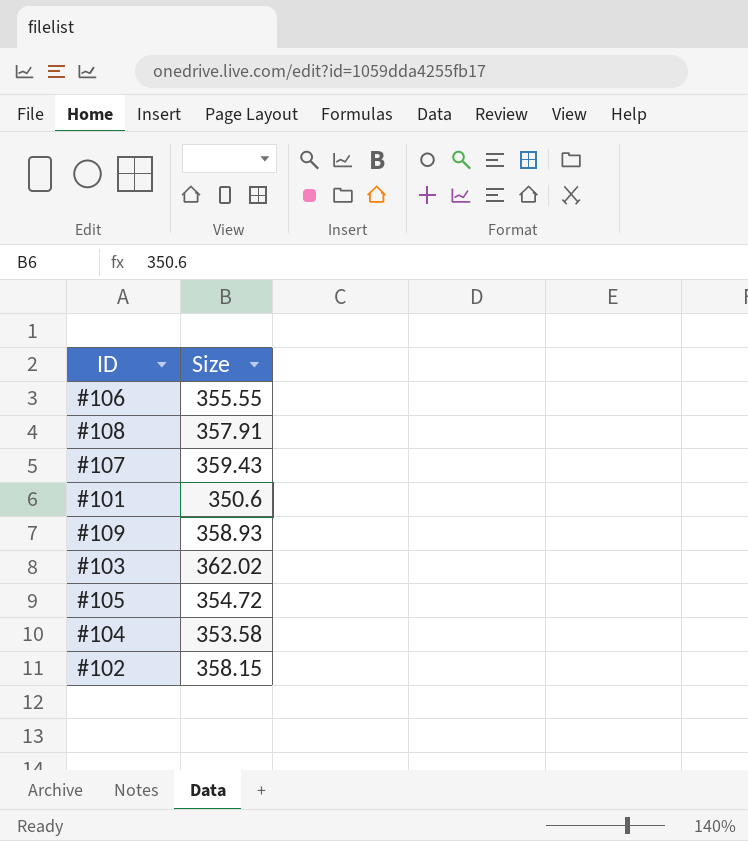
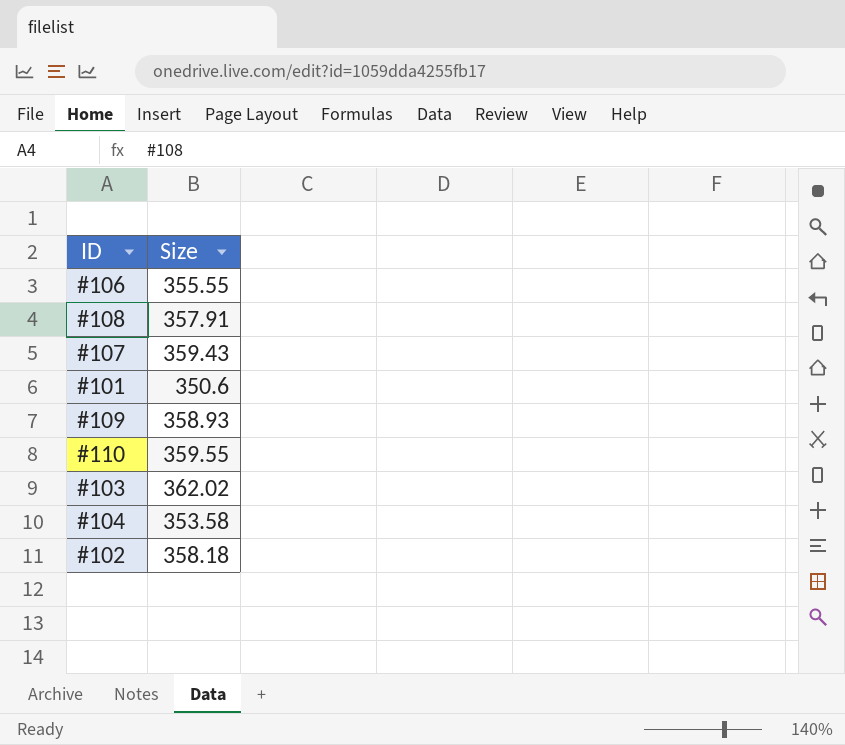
row #105: 354.72 -> none
row #110: none -> 359.55
#102 | Size: 358.15 -> 358.18

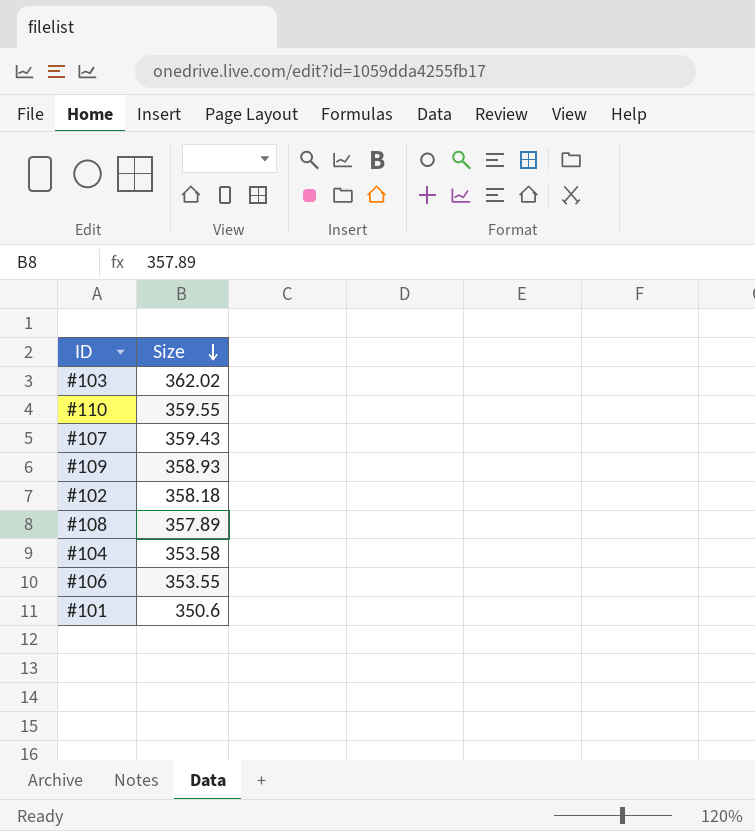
row order: none -> Size descending
#108 | Size: 357.91 -> 357.89
#106 | Size: 355.55 -> 353.55

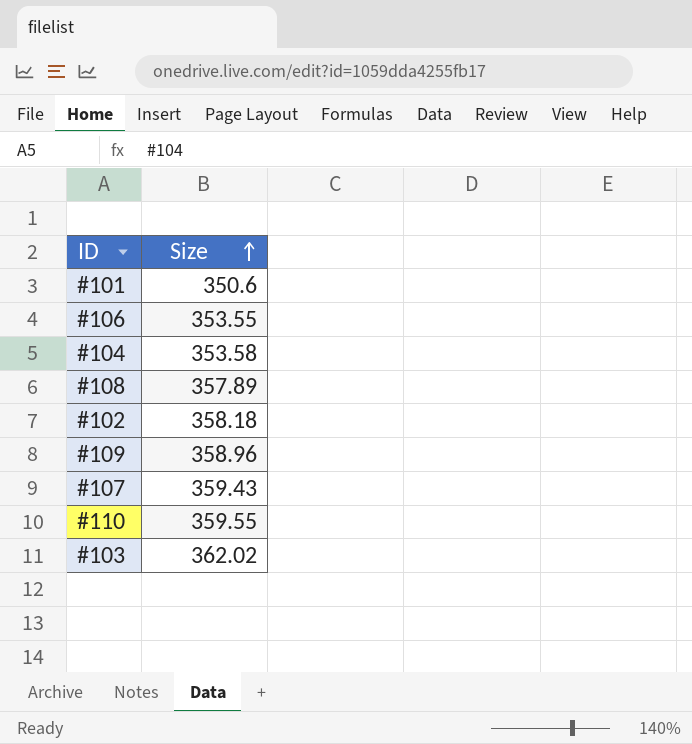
row order: Size descending -> Size ascending
#109 | Size: 358.93 -> 358.96

